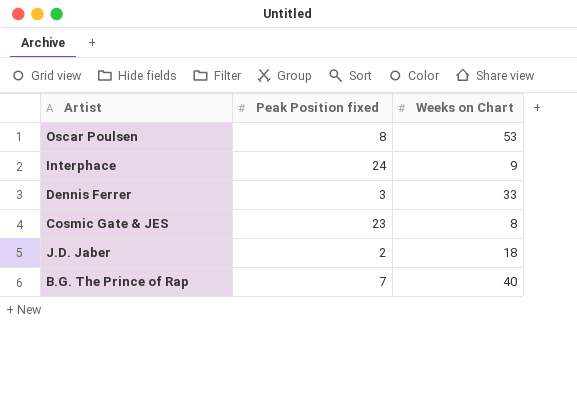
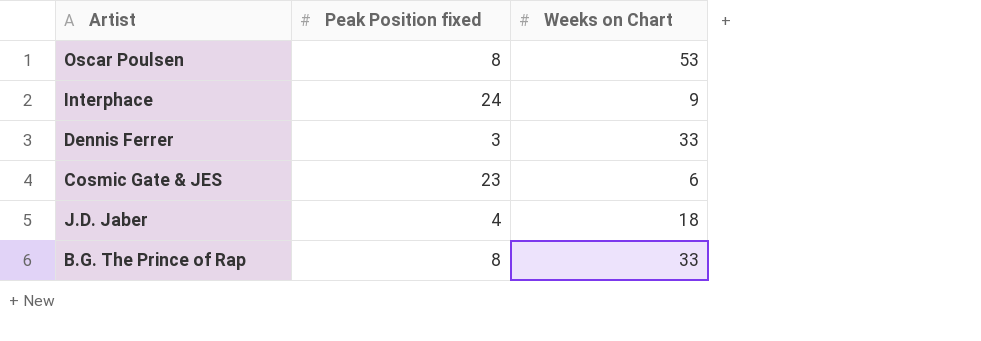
Cosmic Gate & JES | Weeks on Chart: 8 -> 6
J.D. Jaber | Peak Position fixed: 2 -> 4
B.G. The Prince of Rap | Peak Position fixed: 7 -> 8
B.G. The Prince of Rap | Weeks on Chart: 40 -> 33

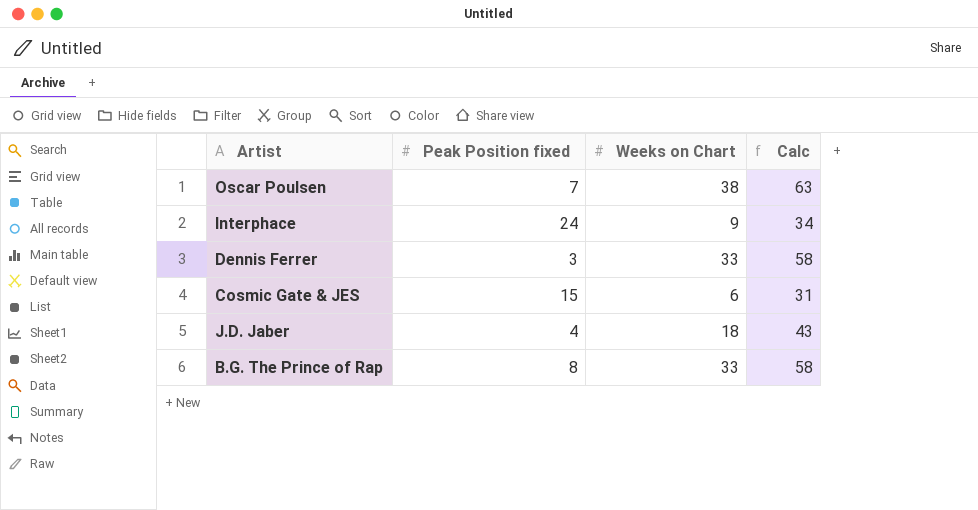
column Calc | formula: none -> [Weeks on Chart] + 25
Oscar Poulsen | Peak Position fixed: 8 -> 7
Oscar Poulsen | Weeks on Chart: 53 -> 38
Cosmic Gate & JES | Peak Position fixed: 23 -> 15

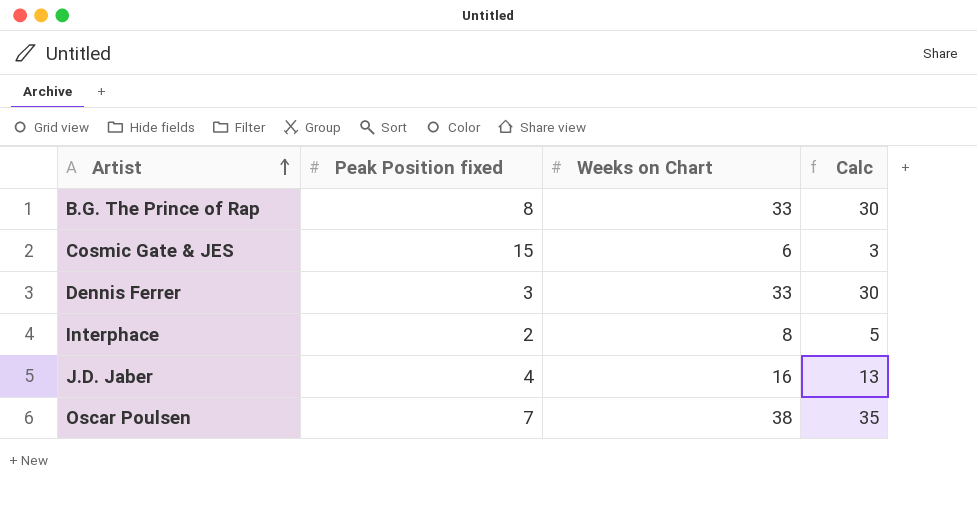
row order: none -> Artist ascending
column Calc | formula: [Weeks on Chart] + 25 -> [Weeks on Chart] - 3
Interphace | Peak Position fixed: 24 -> 2
Interphace | Weeks on Chart: 9 -> 8
J.D. Jaber | Weeks on Chart: 18 -> 16

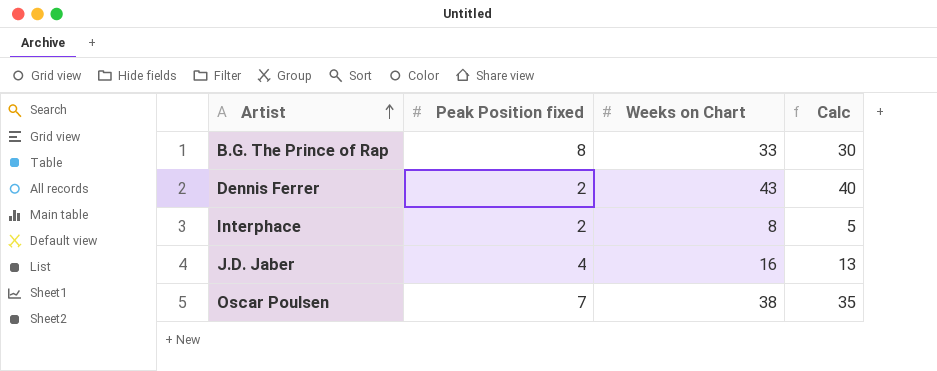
row Cosmic Gate & JES: 15 | 6 | 3 -> none
Dennis Ferrer | Peak Position fixed: 3 -> 2
Dennis Ferrer | Weeks on Chart: 33 -> 43
Dennis Ferrer | Calc: 30 -> 40

